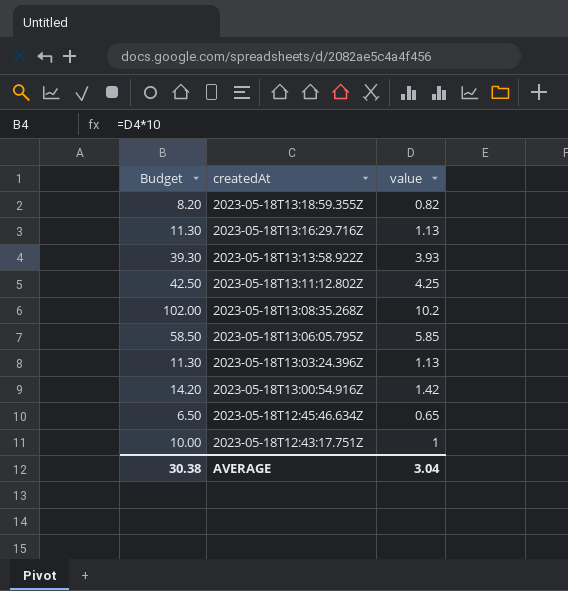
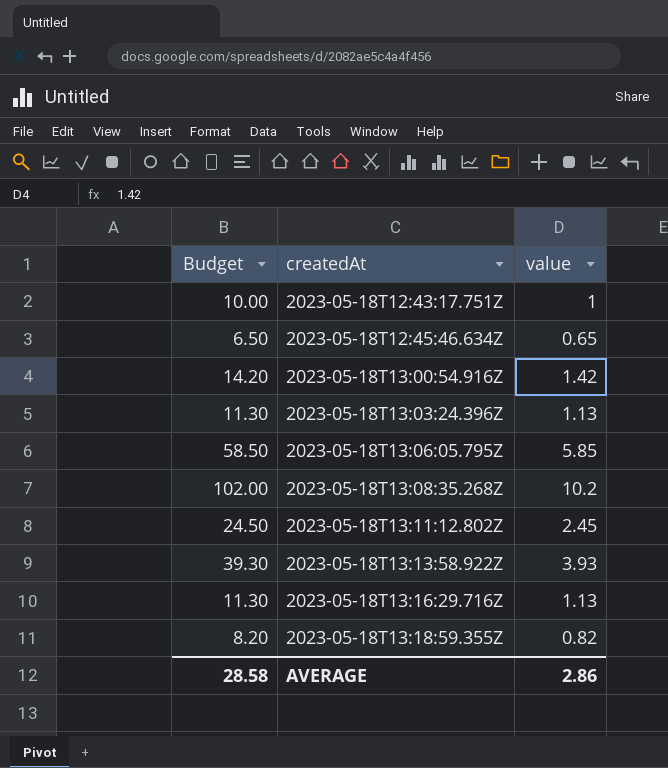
row order: createdAt descending -> createdAt ascending
2023-05-18T13:11:12.802Z | Budget: 42.50 -> 24.50
2023-05-18T13:11:12.802Z | value: 4.25 -> 2.45
AVERAGE | Budget: 30.38 -> 28.58
AVERAGE | value: 3.04 -> 2.86

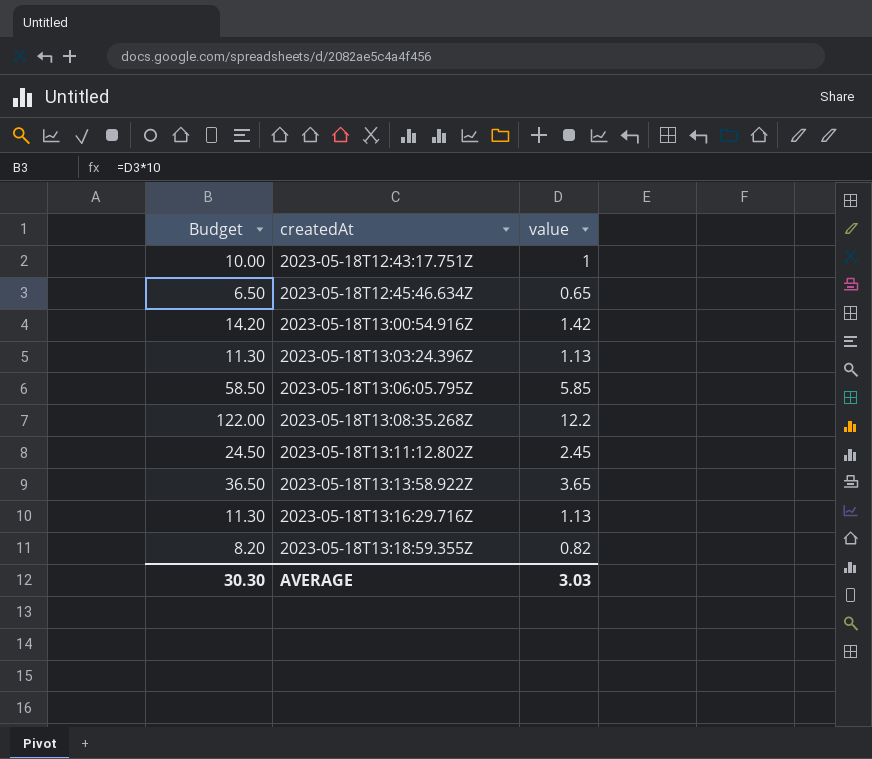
2023-05-18T13:08:35.268Z | Budget: 102.00 -> 122.00
2023-05-18T13:08:35.268Z | value: 10.2 -> 12.2
2023-05-18T13:13:58.922Z | Budget: 39.30 -> 36.50
2023-05-18T13:13:58.922Z | value: 3.93 -> 3.65
AVERAGE | Budget: 28.58 -> 30.30
AVERAGE | value: 2.86 -> 3.03

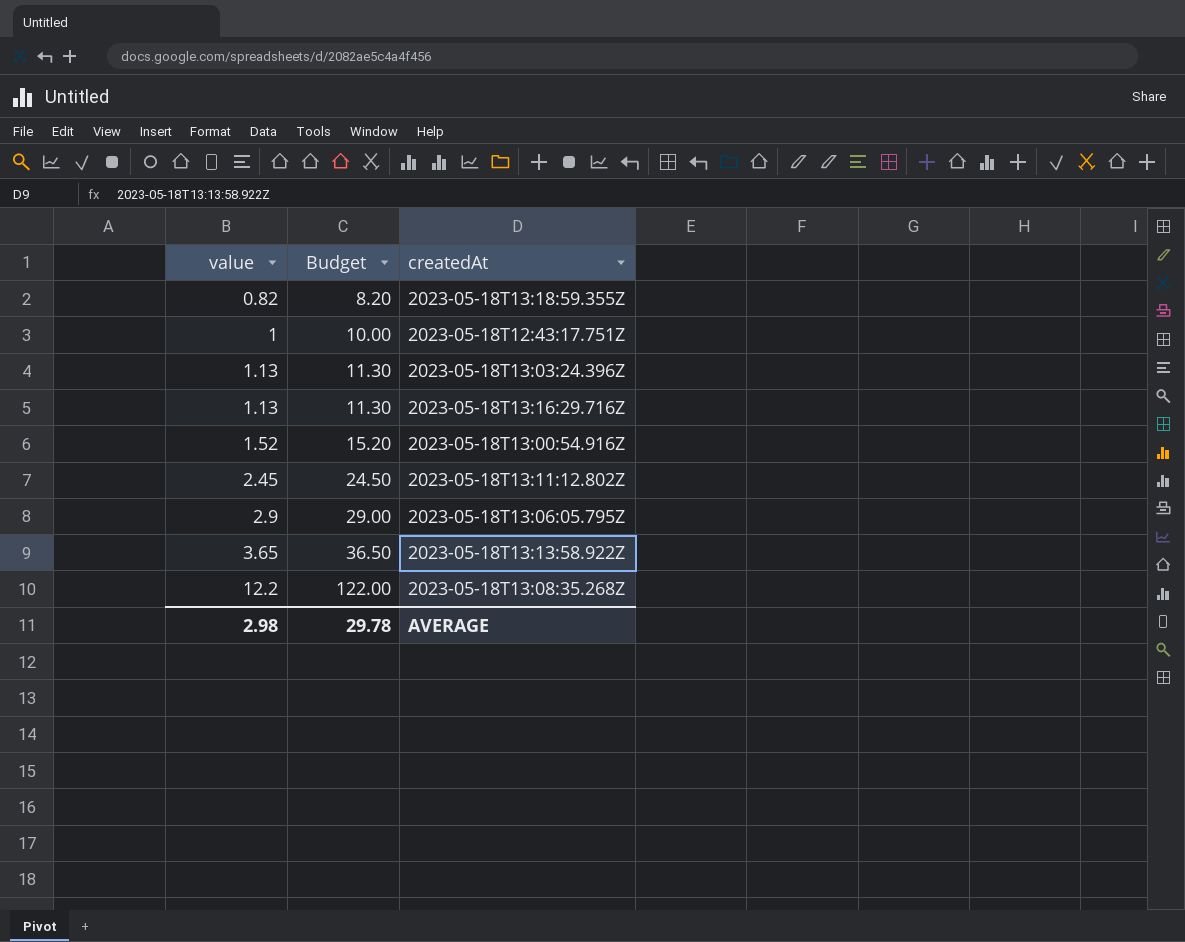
row order: createdAt ascending -> value ascending
column value | position: 3 -> 1
row 2023-05-18T12:45:46.634Z: 6.50 | 0.65 -> none
2023-05-18T13:00:54.916Z | value: 1.42 -> 1.52
2023-05-18T13:00:54.916Z | Budget: 14.20 -> 15.20
2023-05-18T13:06:05.795Z | value: 5.85 -> 2.9
2023-05-18T13:06:05.795Z | Budget: 58.50 -> 29.00
AVERAGE | value: 3.03 -> 2.98
AVERAGE | Budget: 30.30 -> 29.78

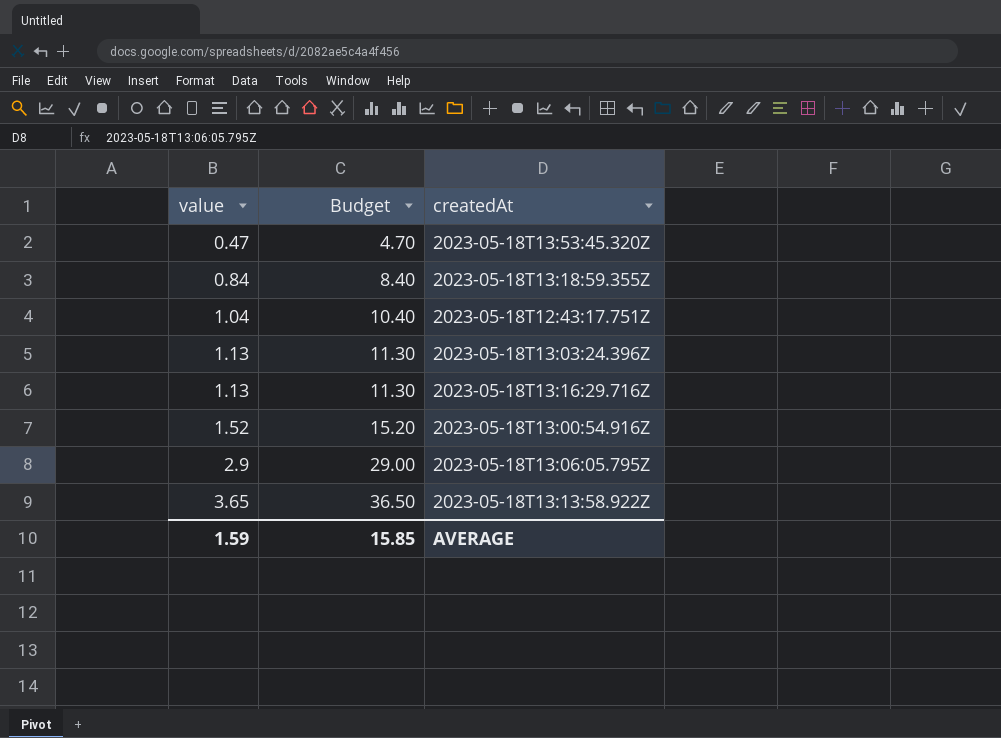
row 2023-05-18T13:11:12.802Z: 2.45 | 24.50 -> none
row 2023-05-18T13:08:35.268Z: 12.2 | 122.00 -> none
row 2023-05-18T13:53:45.320Z: none -> 0.47 | 4.70
2023-05-18T13:18:59.355Z | value: 0.82 -> 0.84
2023-05-18T13:18:59.355Z | Budget: 8.20 -> 8.40
2023-05-18T12:43:17.751Z | value: 1 -> 1.04
2023-05-18T12:43:17.751Z | Budget: 10.00 -> 10.40
AVERAGE | value: 2.98 -> 1.59
AVERAGE | Budget: 29.78 -> 15.85

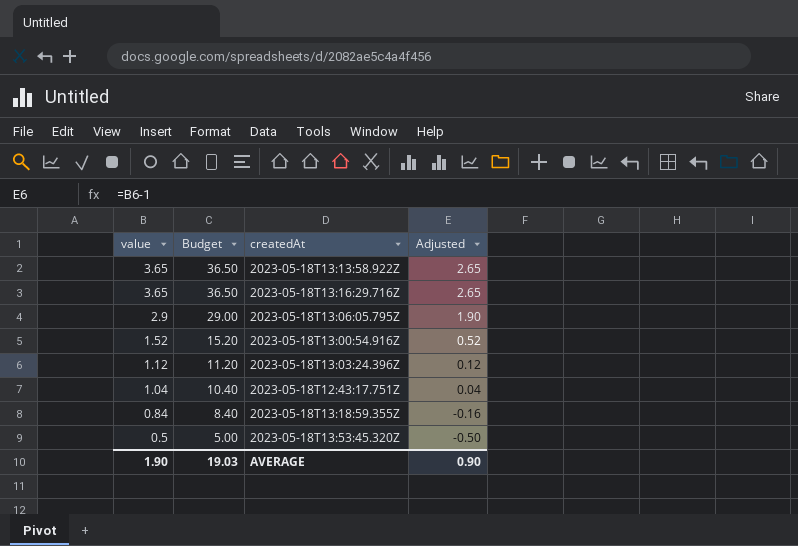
row order: value ascending -> value descending
column Adjusted | formula: none -> [value] - 1
2023-05-18T13:16:29.716Z | value: 1.13 -> 3.65
2023-05-18T13:16:29.716Z | Budget: 11.30 -> 36.50
2023-05-18T13:03:24.396Z | value: 1.13 -> 1.12
2023-05-18T13:03:24.396Z | Budget: 11.30 -> 11.20
2023-05-18T13:53:45.320Z | value: 0.47 -> 0.5
2023-05-18T13:53:45.320Z | Budget: 4.70 -> 5.00
AVERAGE | value: 1.59 -> 1.90
AVERAGE | Budget: 15.85 -> 19.03

